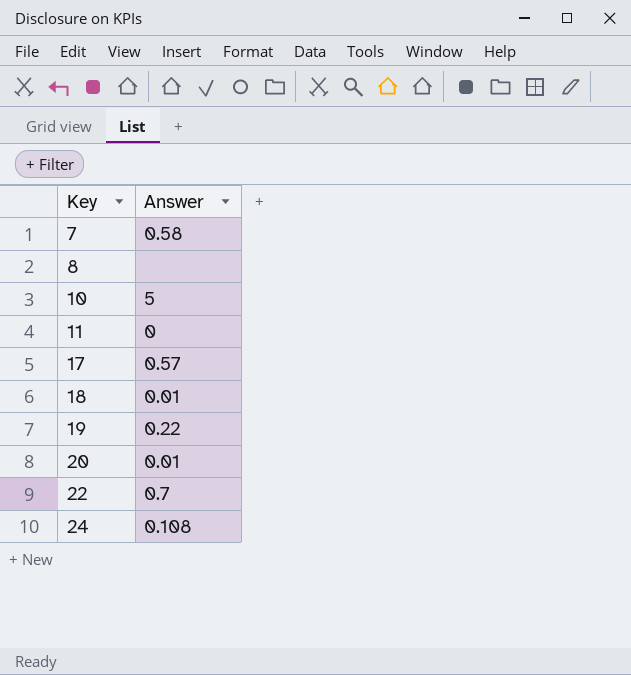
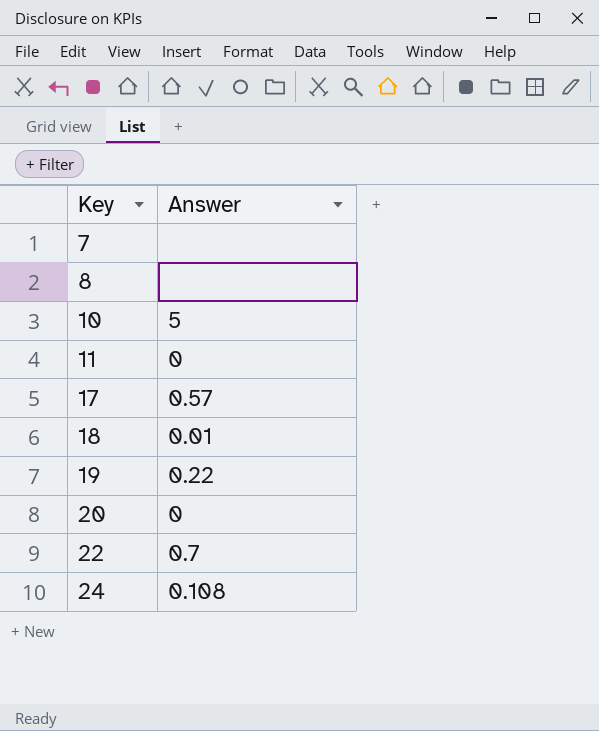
7 | Answer: 0.58 -> none
20 | Answer: 0.01 -> 0

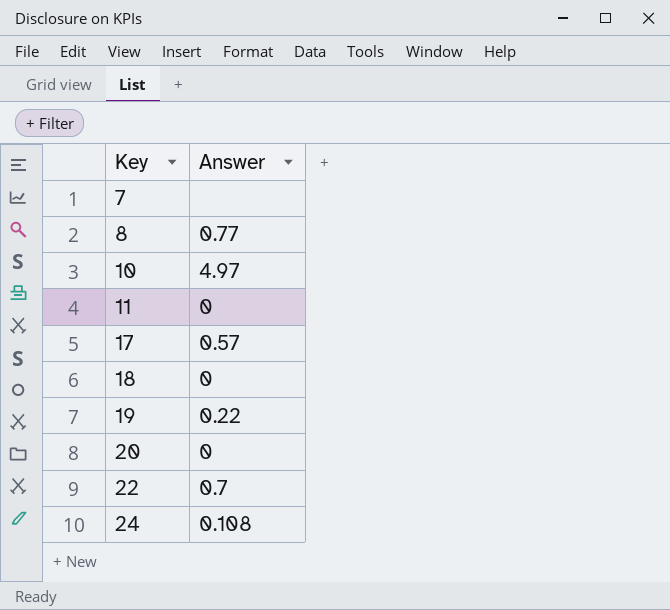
8 | Answer: none -> 0.77
10 | Answer: 5 -> 4.97
18 | Answer: 0.01 -> 0

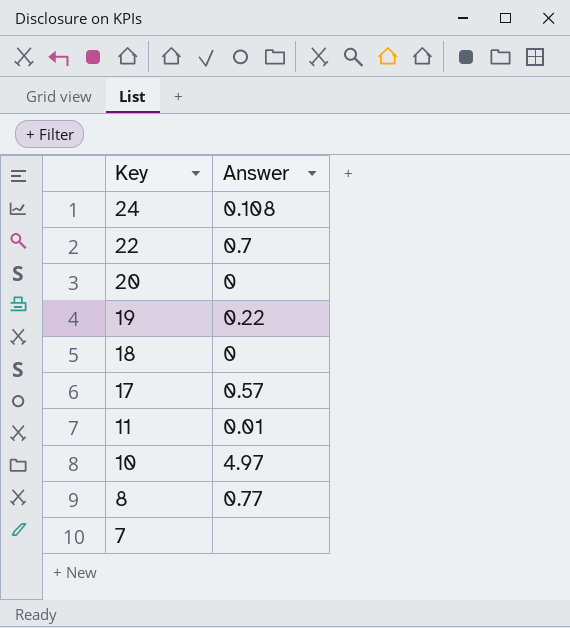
row order: Key ascending -> Key descending
11 | Answer: 0 -> 0.01

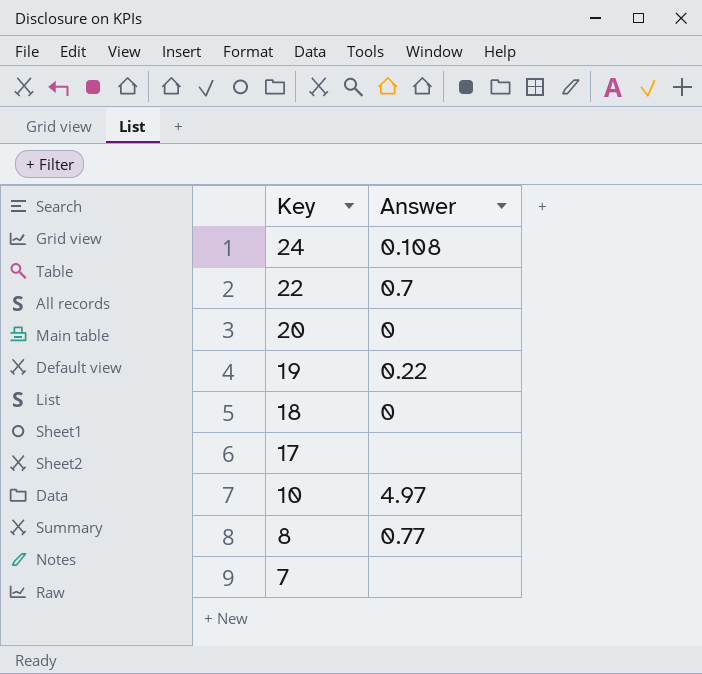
row 11: 0.01 -> none
17 | Answer: 0.57 -> none

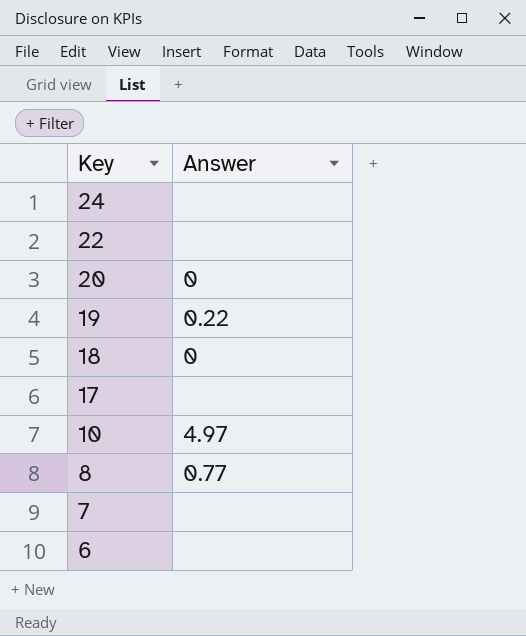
24 | Answer: 0.108 -> none
22 | Answer: 0.7 -> none
row 6: none -> none

